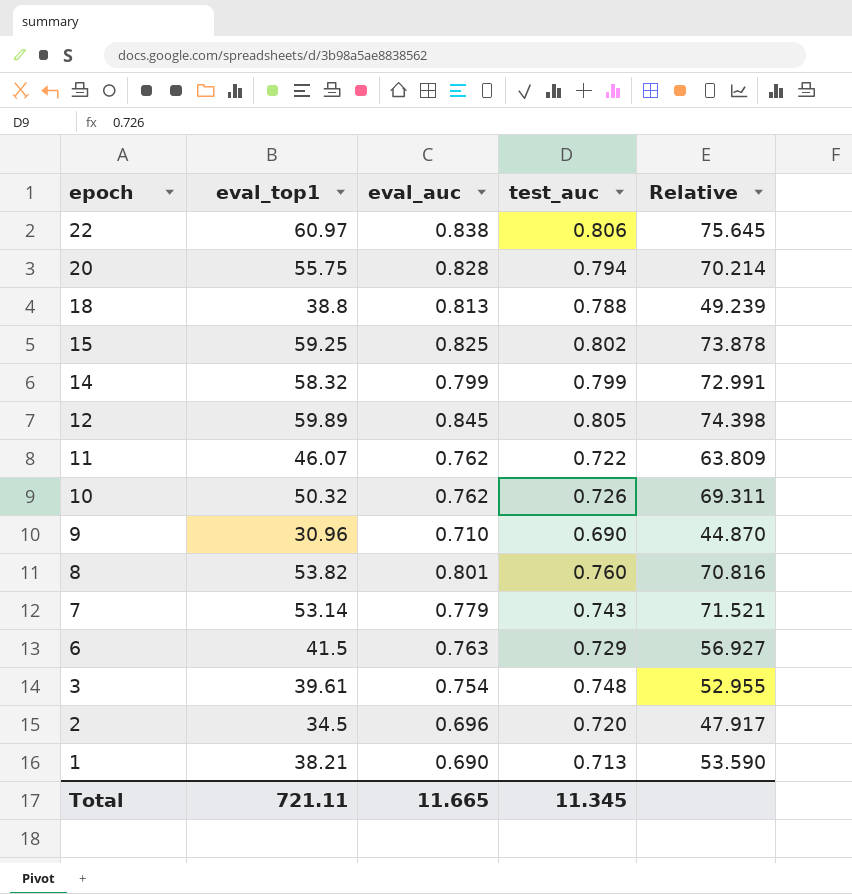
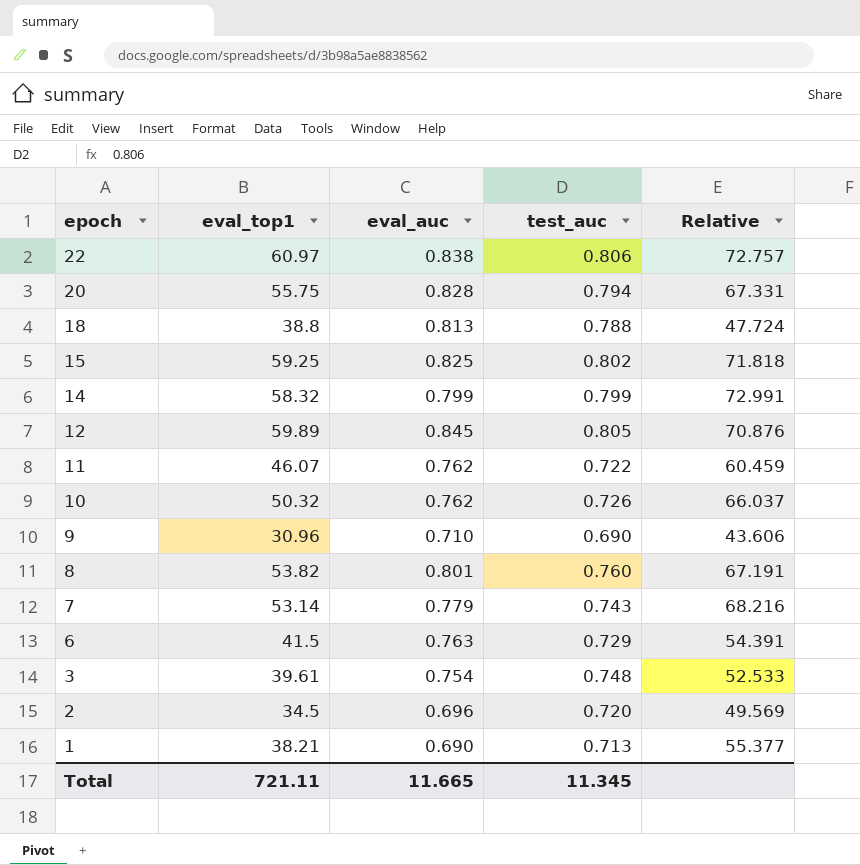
column Relative | formula: [eval_top1] / [test_auc] -> [eval_top1] / [eval_auc]

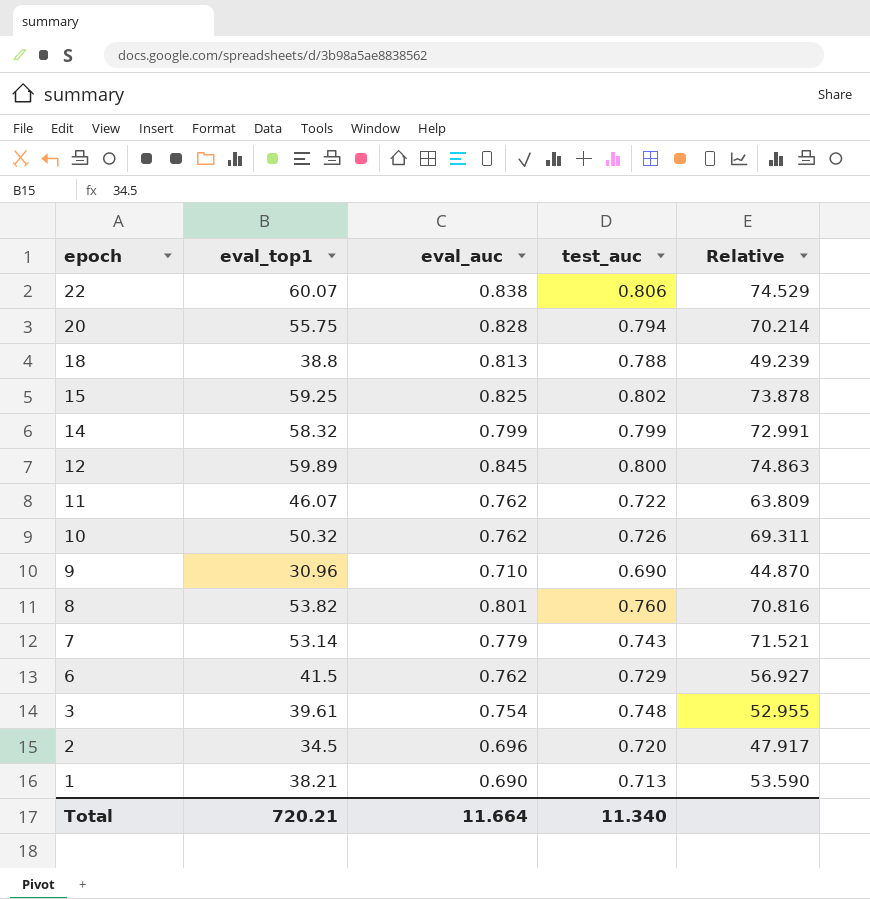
column Relative | formula: [eval_top1] / [eval_auc] -> [eval_top1] / [test_auc]
22 | eval_top1: 60.97 -> 60.07
12 | test_auc: 0.805 -> 0.800
6 | eval_auc: 0.763 -> 0.762
Total | eval_top1: 721.11 -> 720.21
Total | eval_auc: 11.665 -> 11.664
Total | test_auc: 11.345 -> 11.340

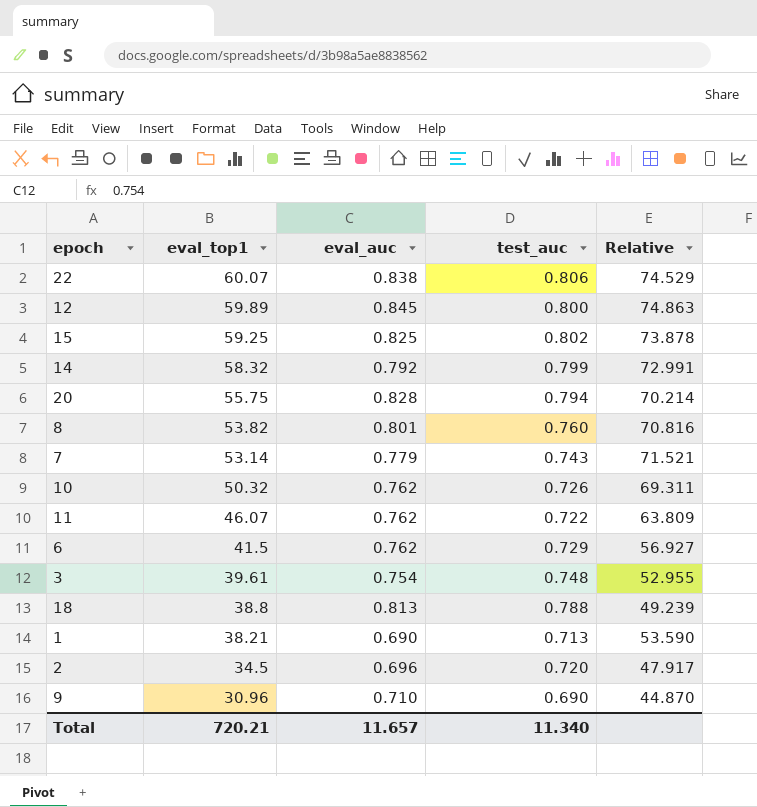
row order: epoch descending -> eval_top1 descending
14 | eval_auc: 0.799 -> 0.792
Total | eval_auc: 11.664 -> 11.657

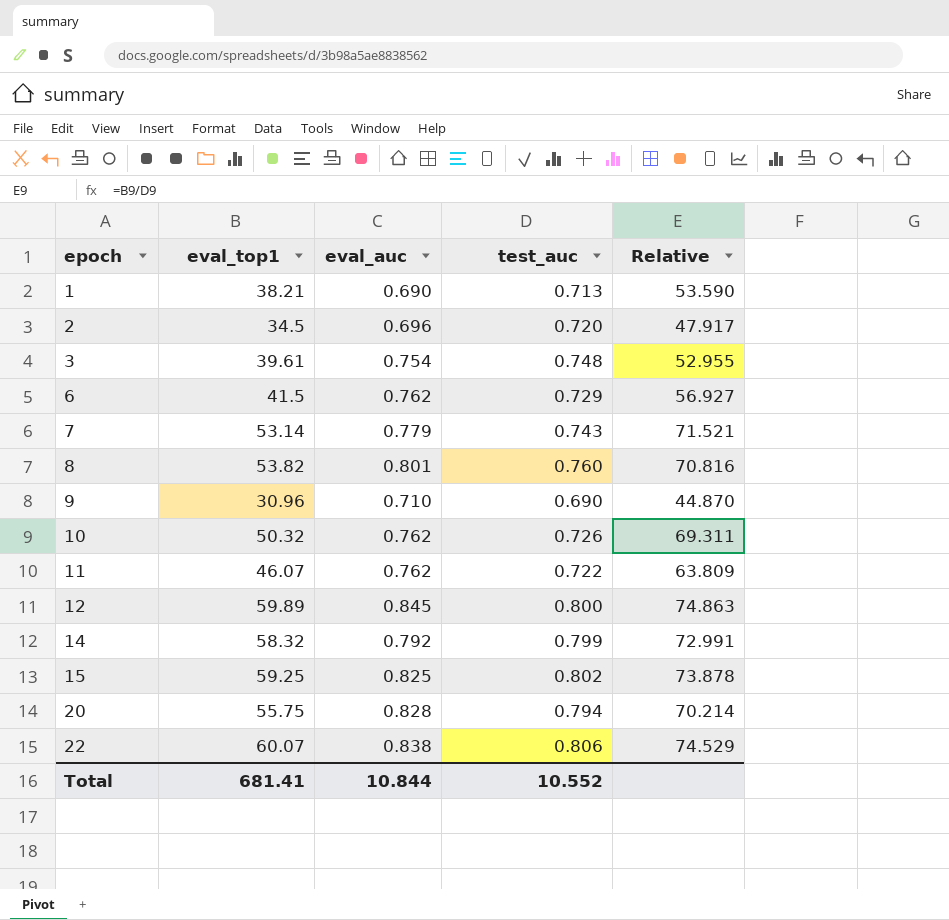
row order: eval_top1 descending -> epoch ascending
row 18: 38.8 | 0.813 | 0.788 | 49.239 -> none
Total | eval_top1: 720.21 -> 681.41
Total | eval_auc: 11.657 -> 10.844
Total | test_auc: 11.340 -> 10.552

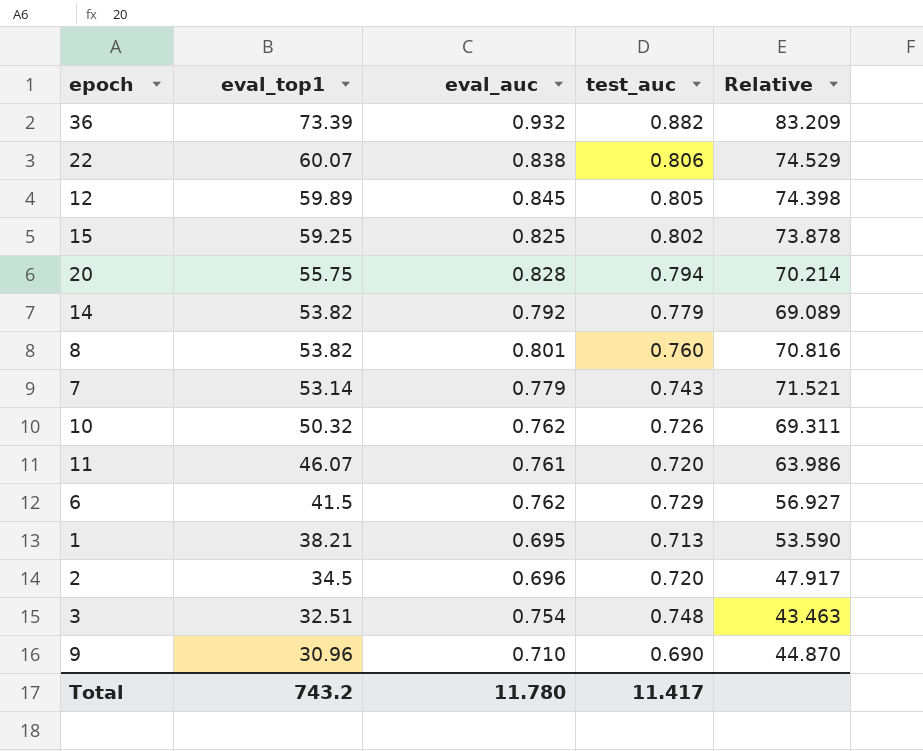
row order: epoch ascending -> eval_top1 descending
row 36: none -> 73.39 | 0.932 | 0.882 | 83.209
12 | test_auc: 0.800 -> 0.805
12 | Relative: 74.863 -> 74.398
14 | eval_top1: 58.32 -> 53.82
14 | test_auc: 0.799 -> 0.779
14 | Relative: 72.991 -> 69.089
11 | eval_auc: 0.762 -> 0.761
11 | test_auc: 0.722 -> 0.720
11 | Relative: 63.809 -> 63.986
1 | eval_auc: 0.690 -> 0.695
3 | eval_top1: 39.61 -> 32.51
3 | Relative: 52.955 -> 43.463
Total | eval_top1: 681.41 -> 743.2
Total | eval_auc: 10.844 -> 11.780
Total | test_auc: 10.552 -> 11.417

